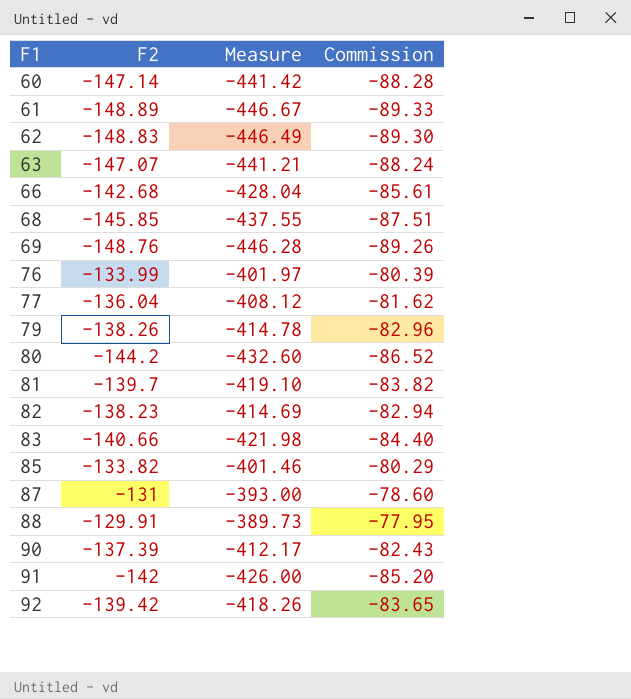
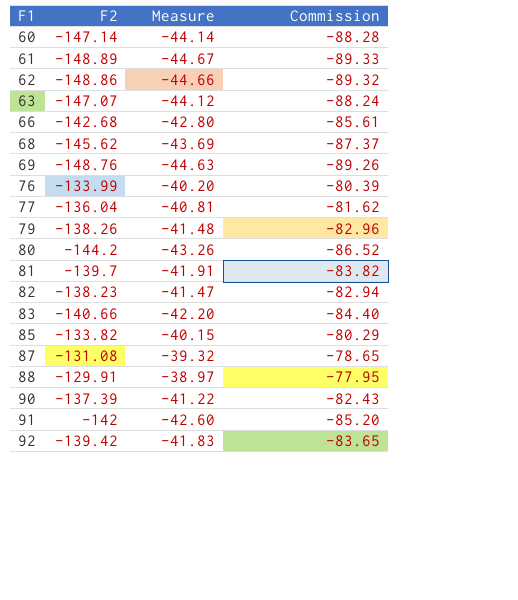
column Measure | formula: [F2] * 3 -> [F2] * 0.3
62 | F2: -148.83 -> -148.86
62 | Commission: -89.30 -> -89.32
68 | F2: -145.85 -> -145.62
68 | Commission: -87.51 -> -87.37
87 | F2: -131 -> -131.08
87 | Commission: -78.60 -> -78.65

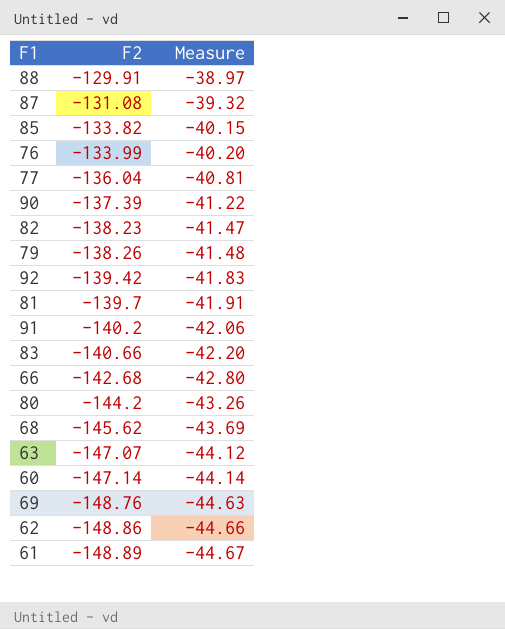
row order: F1 ascending -> F2 descending
column Commission | formula: [F2] * 0.6 -> none
91 | F2: -142 -> -140.2
91 | Measure: -42.60 -> -42.06

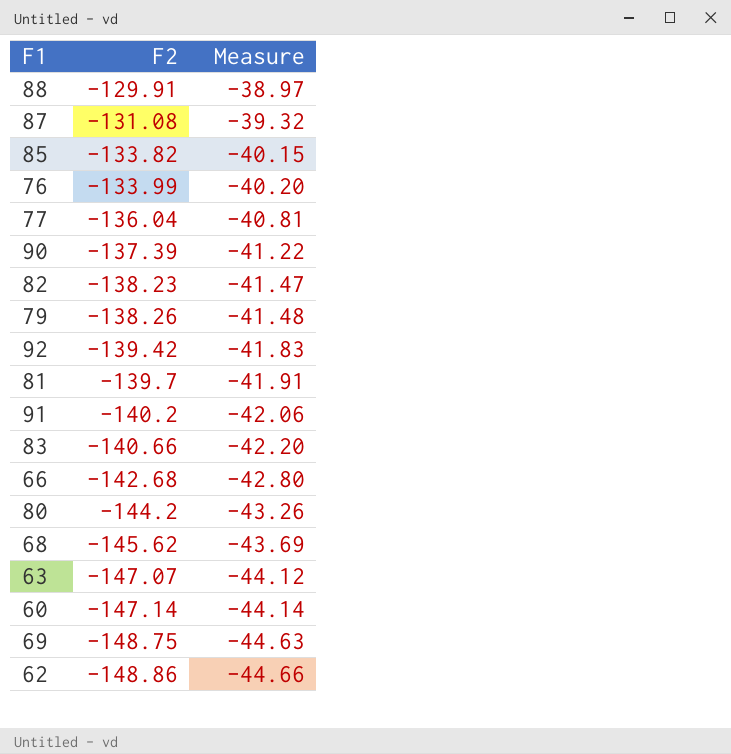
row 61: -148.89 | -44.67 -> none
69 | F2: -148.76 -> -148.75

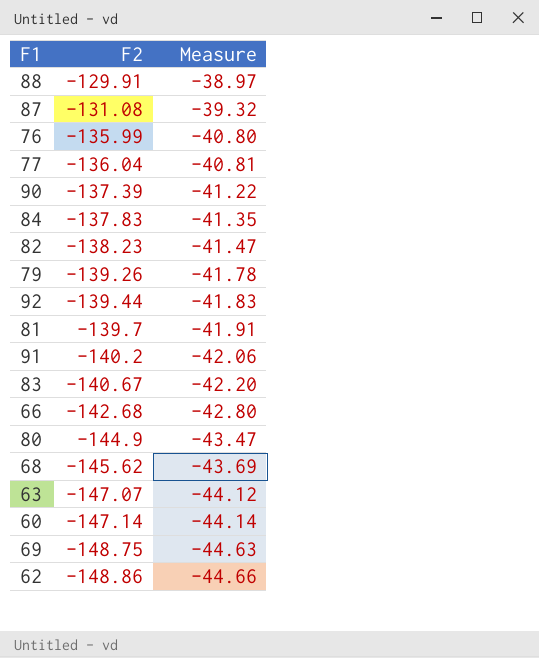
row 85: -133.82 | -40.15 -> none
76 | F2: -133.99 -> -135.99
76 | Measure: -40.20 -> -40.80
row 84: none -> -137.83 | -41.35
79 | F2: -138.26 -> -139.26
79 | Measure: -41.48 -> -41.78
92 | F2: -139.42 -> -139.44
83 | F2: -140.66 -> -140.67
80 | F2: -144.2 -> -144.9
80 | Measure: -43.26 -> -43.47

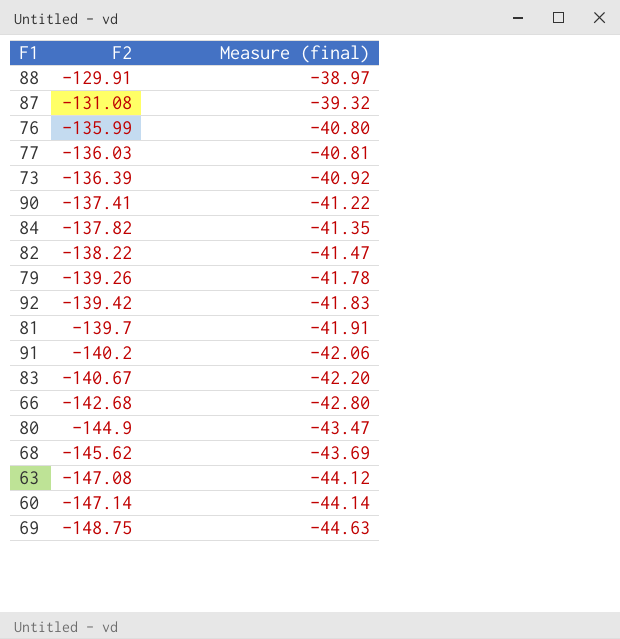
column name: Measure -> Measure (final)
row 62: -148.86 | -44.66 -> none
77 | F2: -136.04 -> -136.03
row 73: none -> -136.39 | -40.92
90 | F2: -137.39 -> -137.41
84 | F2: -137.83 -> -137.82
82 | F2: -138.23 -> -138.22
92 | F2: -139.44 -> -139.42
63 | F2: -147.07 -> -147.08

